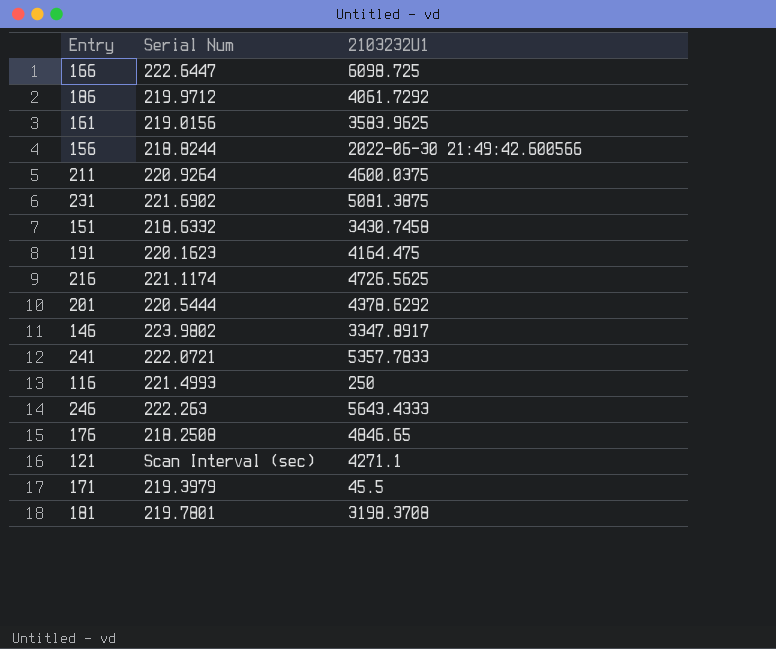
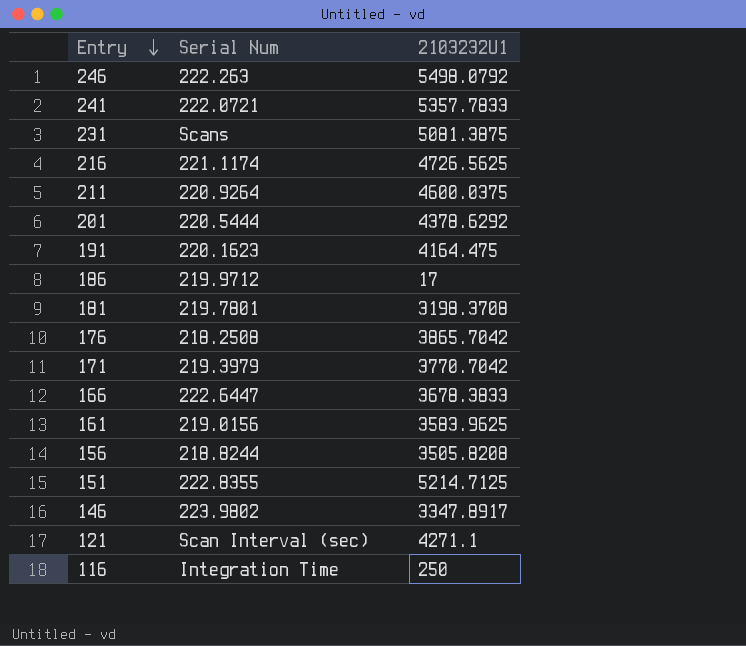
row order: none -> Entry descending
246 | 2103232U1: 5643.4333 -> 5498.0792
231 | Serial Num: 221.6902 -> Scans
186 | 2103232U1: 4061.7292 -> 17
176 | 2103232U1: 4846.65 -> 3865.7042
171 | 2103232U1: 45.5 -> 3770.7042
166 | 2103232U1: 6098.725 -> 3678.3833
156 | 2103232U1: 2022-06-30 21:49:42.600566 -> 3505.8208
151 | Serial Num: 218.6332 -> 222.8355
151 | 2103232U1: 3430.7458 -> 5214.7125
116 | Serial Num: 221.4993 -> Integration Time

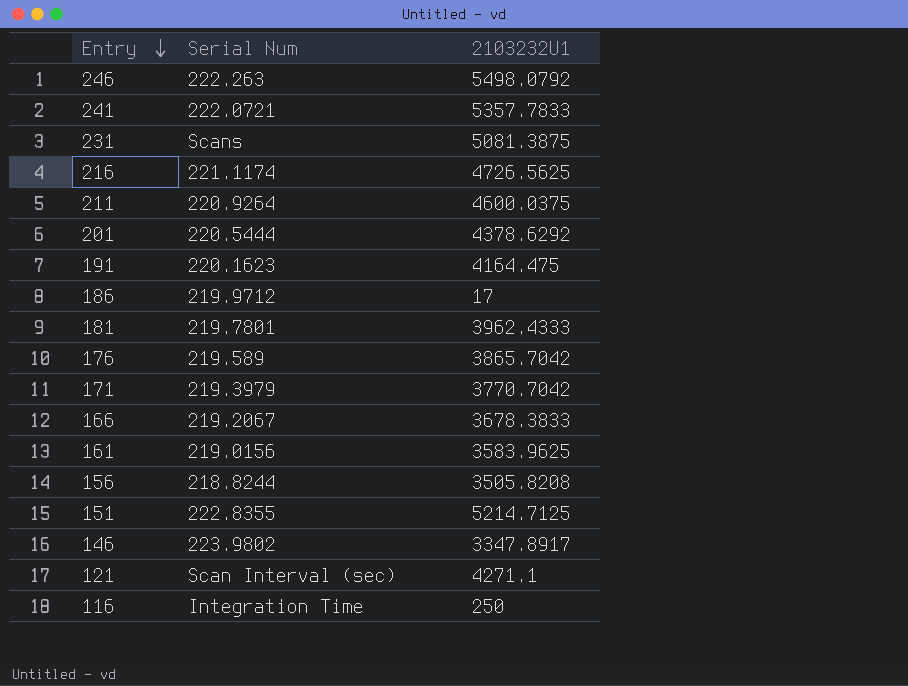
181 | 2103232U1: 3198.3708 -> 3962.4333
176 | Serial Num: 218.2508 -> 219.589
166 | Serial Num: 222.6447 -> 219.2067

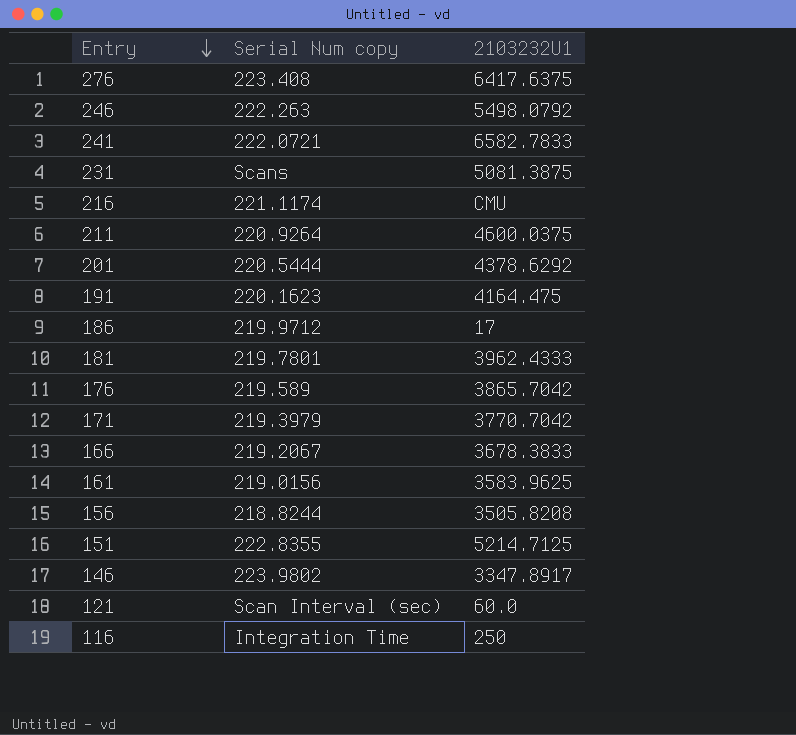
column name: Serial Num -> Serial Num copy
row 276: none -> 223.408 | 6417.6375
241 | 2103232U1: 5357.7833 -> 6582.7833
216 | 2103232U1: 4726.5625 -> CMU
121 | 2103232U1: 4271.1 -> 60.0

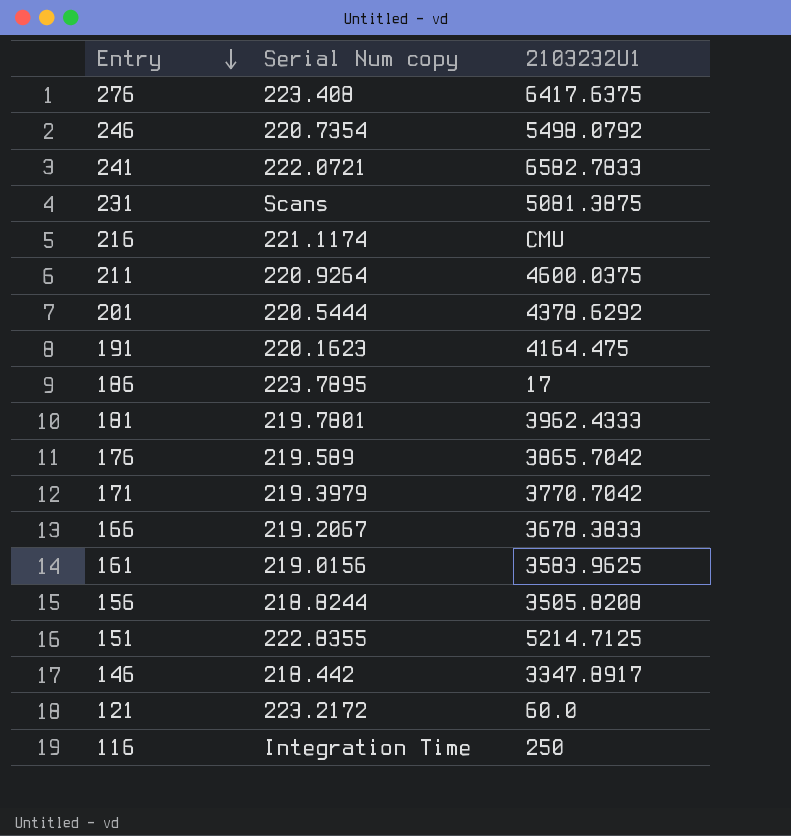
246 | Serial Num copy: 222.263 -> 220.7354
186 | Serial Num copy: 219.9712 -> 223.7895
146 | Serial Num copy: 223.9802 -> 218.442
121 | Serial Num copy: Scan Interval (sec) -> 223.2172

